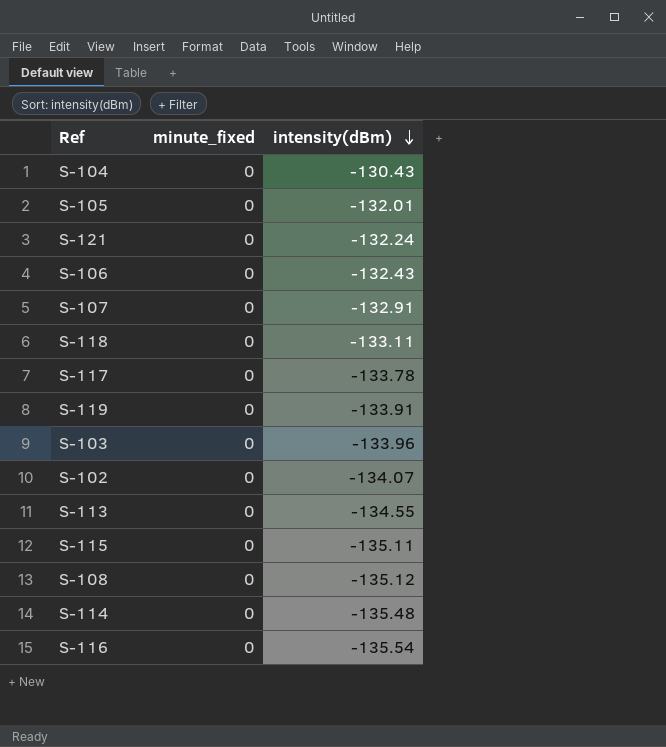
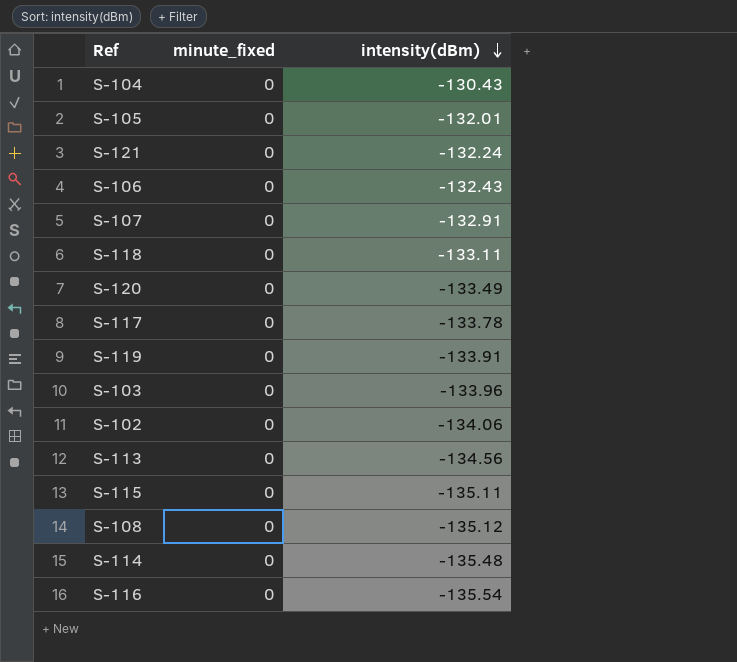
row S-120: none -> 0 | -133.49
S-102 | intensity(dBm): -134.07 -> -134.06
S-113 | intensity(dBm): -134.55 -> -134.56

